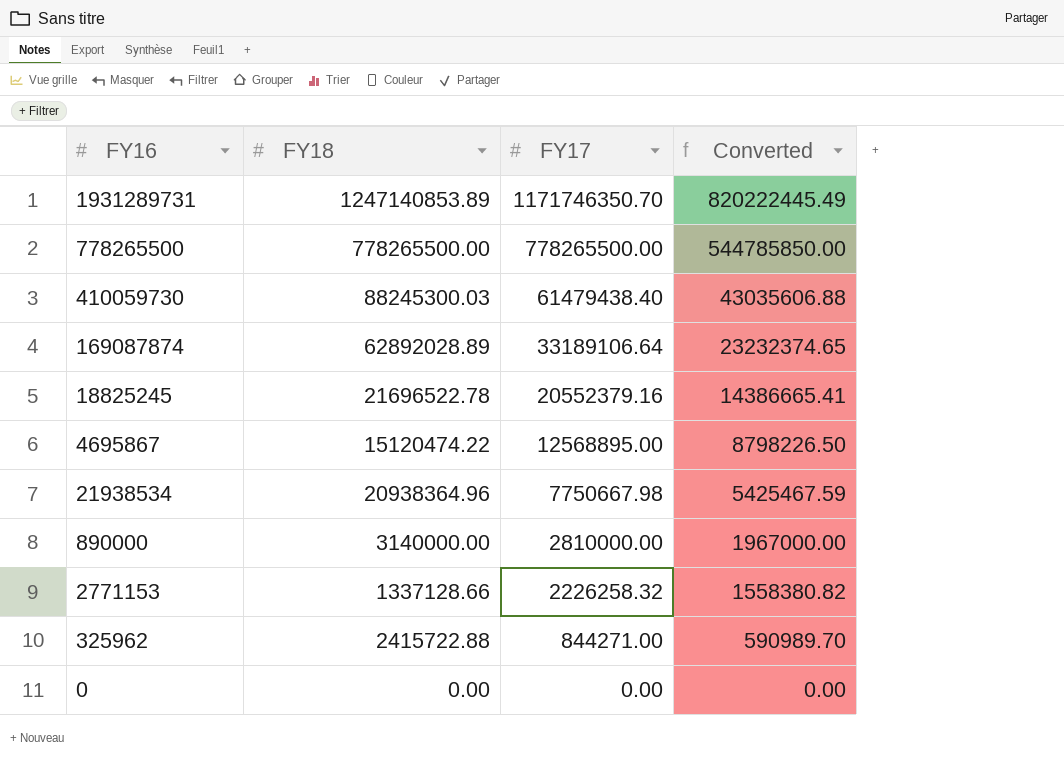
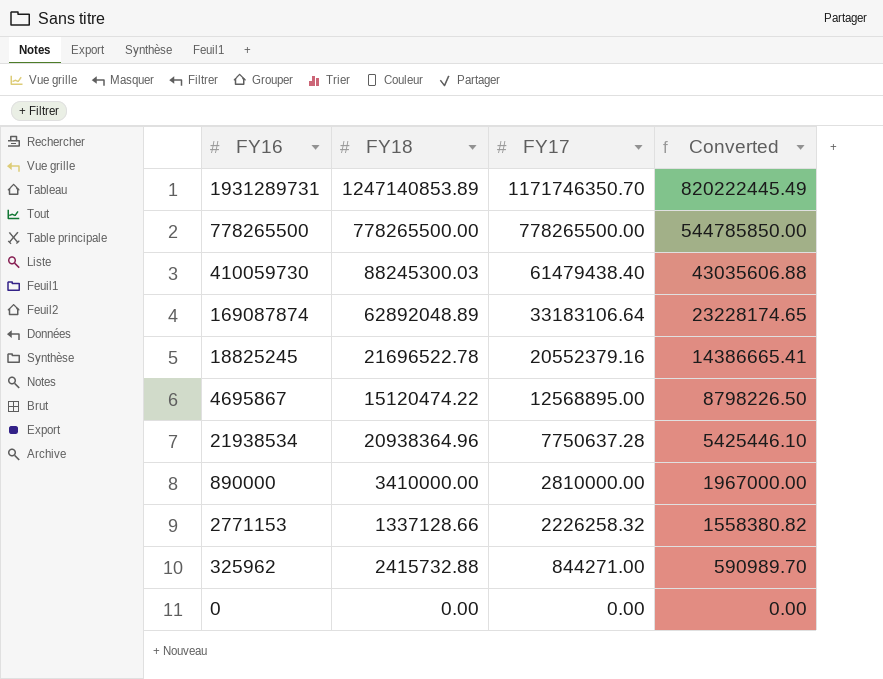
169087874 | FY18: 62892028.89 -> 62892048.89
169087874 | FY17: 33189106.64 -> 33183106.64
169087874 | Converted: 23232374.65 -> 23228174.65
21938534 | FY17: 7750667.98 -> 7750637.28
21938534 | Converted: 5425467.59 -> 5425446.10
890000 | FY18: 3140000.00 -> 3410000.00
325962 | FY18: 2415722.88 -> 2415732.88

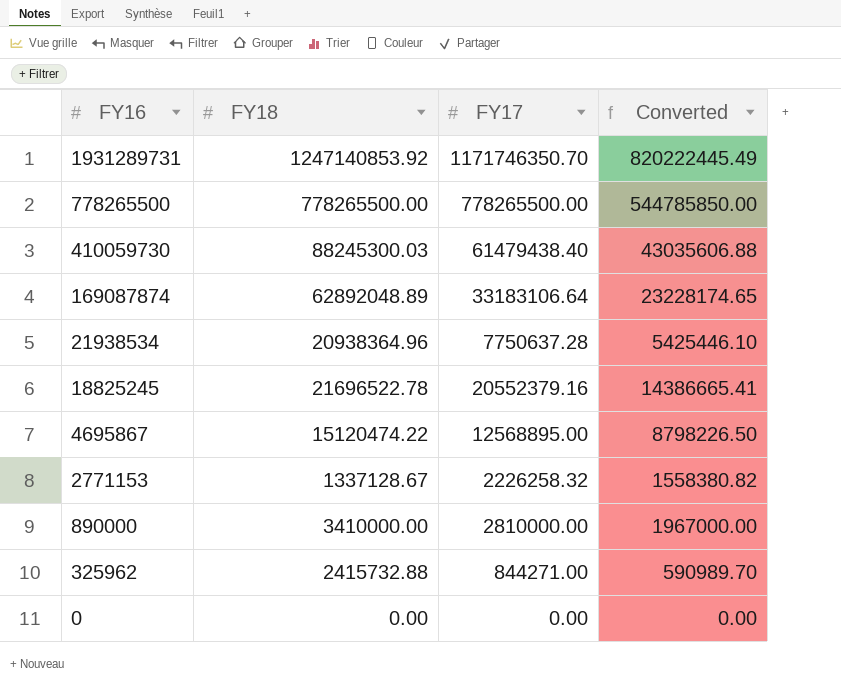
row order: FY17 descending -> FY16 descending
1931289731 | FY18: 1247140853.89 -> 1247140853.92
2771153 | FY18: 1337128.66 -> 1337128.67

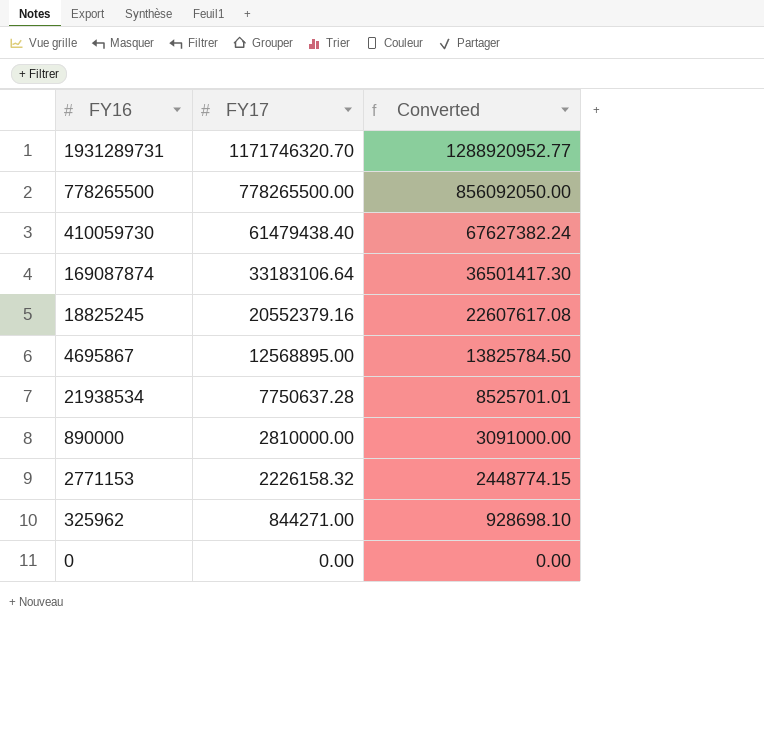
row order: FY16 descending -> FY17 descending
column FY18 | position: 2 -> none
column Converted | formula: [FY17] * 0.7 -> [FY17] * 1.1
1931289731 | FY17: 1171746350.70 -> 1171746320.70
2771153 | FY17: 2226258.32 -> 2226158.32

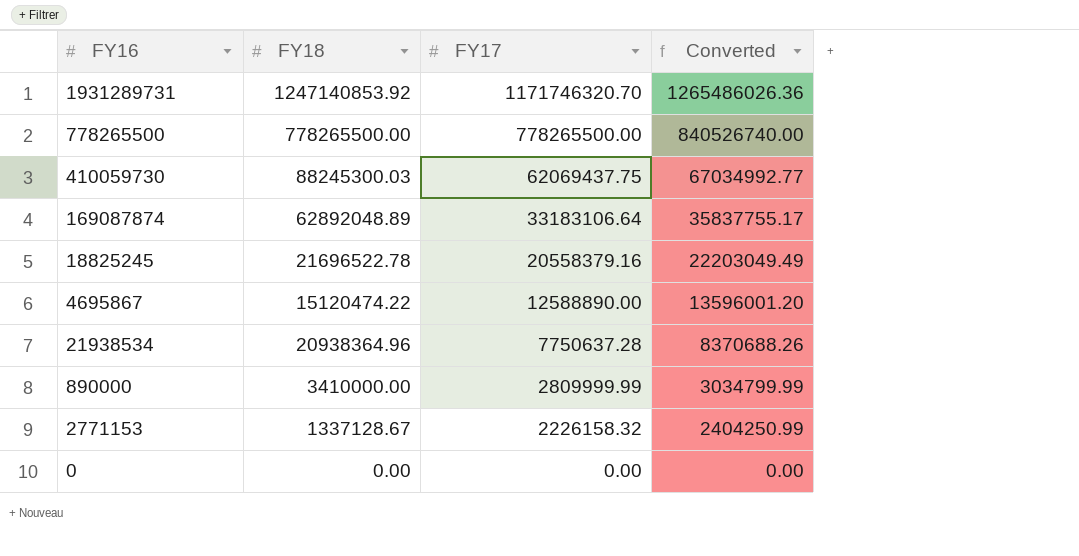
column FY18 | position: none -> 2
column Converted | formula: [FY17] * 1.1 -> [FY17] * 1.08
row 325962: 844271.00 | 928698.10 -> none
410059730 | FY17: 61479438.40 -> 62069437.75
18825245 | FY17: 20552379.16 -> 20558379.16
4695867 | FY17: 12568895.00 -> 12588890.00
890000 | FY17: 2810000.00 -> 2809999.99

